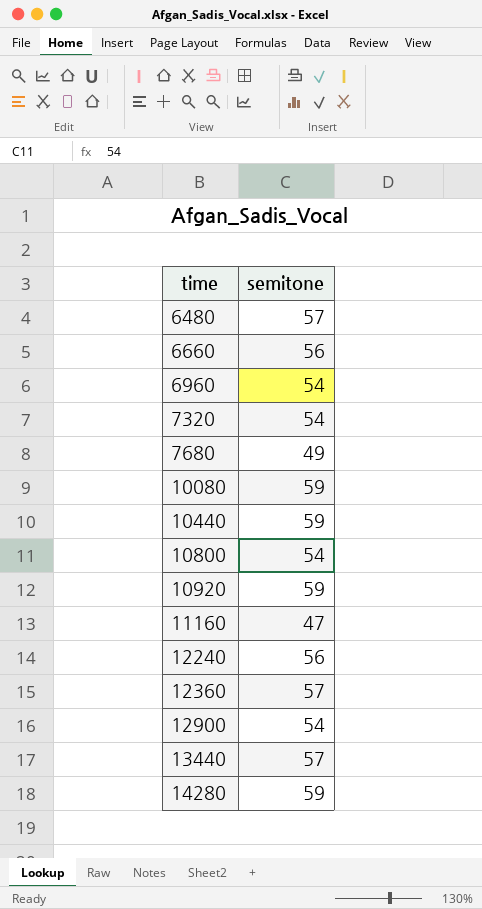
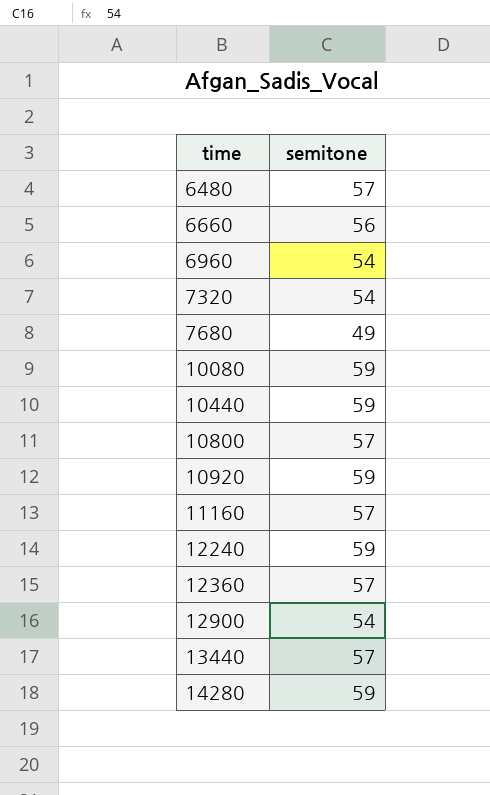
10800 | semitone: 54 -> 57
11160 | semitone: 47 -> 57
12240 | semitone: 56 -> 59

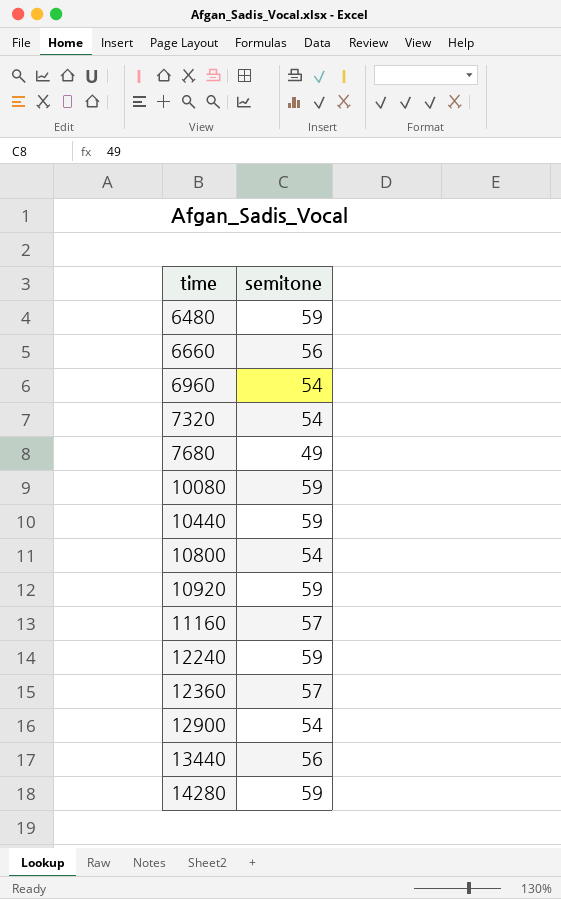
6480 | semitone: 57 -> 59
10800 | semitone: 57 -> 54
13440 | semitone: 57 -> 56

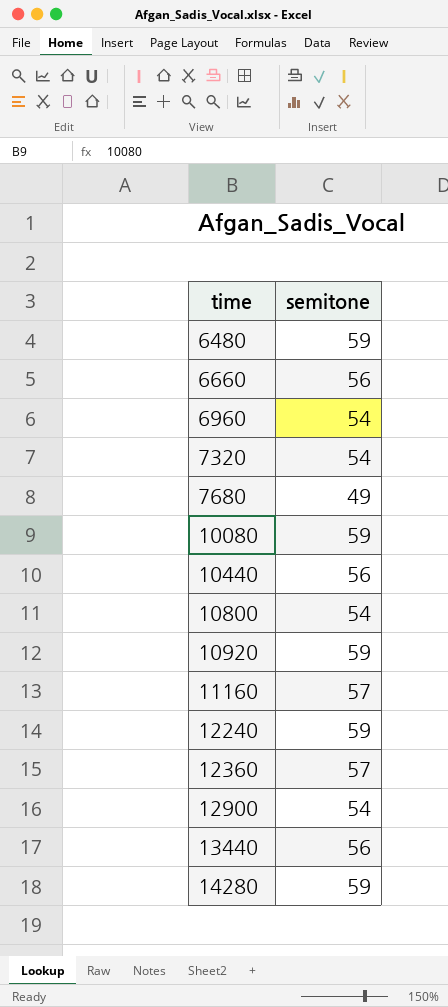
10440 | semitone: 59 -> 56

